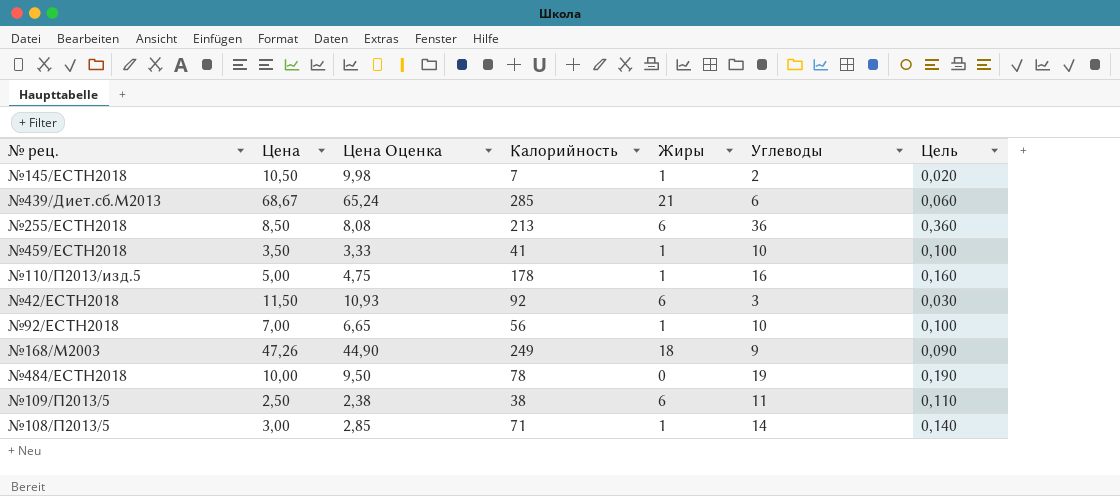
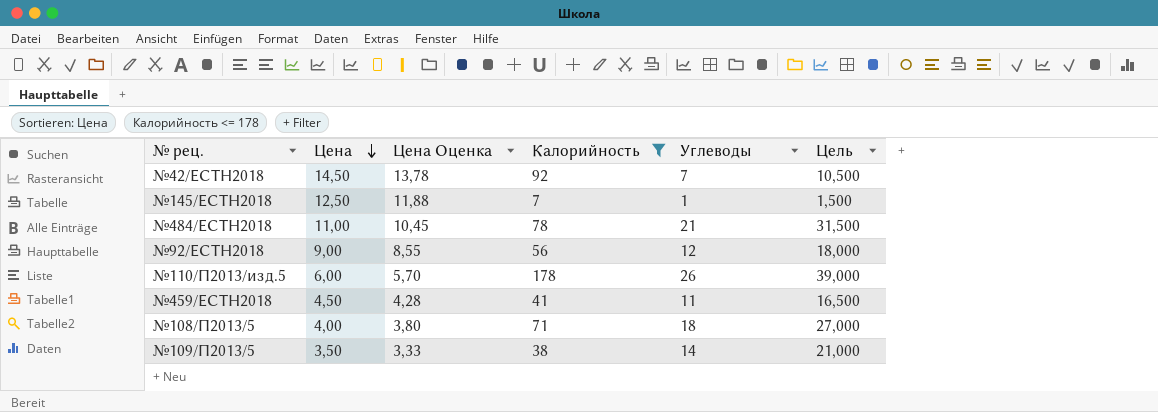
filter: none -> Калорийность <= 178
row order: none -> Цена descending
column Жиры | position: 5 -> none
column Цель | formula: [Углеводы] * 0,01 -> [Углеводы] * 1,5
№42/ЕСТН2018 | Цена: 11,50 -> 14,50
№42/ЕСТН2018 | Цена Оценка: 10,93 -> 13,78
№42/ЕСТН2018 | Углеводы: 3 -> 7
№145/ЕСТН2018 | Цена: 10,50 -> 12,50
№145/ЕСТН2018 | Цена Оценка: 9,98 -> 11,88
№145/ЕСТН2018 | Углеводы: 2 -> 1
№484/ЕСТН2018 | Цена: 10,00 -> 11,00
№484/ЕСТН2018 | Цена Оценка: 9,50 -> 10,45
№484/ЕСТН2018 | Углеводы: 19 -> 21
№92/ЕСТН2018 | Цена: 7,00 -> 9,00
№92/ЕСТН2018 | Цена Оценка: 6,65 -> 8,55
№92/ЕСТН2018 | Углеводы: 10 -> 12
№110/П2013/изд.5 | Цена: 5,00 -> 6,00
№110/П2013/изд.5 | Цена Оценка: 4,75 -> 5,70
№110/П2013/изд.5 | Углеводы: 16 -> 26
№459/ЕСТН2018 | Цена: 3,50 -> 4,50
№459/ЕСТН2018 | Цена Оценка: 3,33 -> 4,28
№459/ЕСТН2018 | Углеводы: 10 -> 11
№108/П2013/5 | Цена: 3,00 -> 4,00
№108/П2013/5 | Цена Оценка: 2,85 -> 3,80
№108/П2013/5 | Углеводы: 14 -> 18
№109/П2013/5 | Цена: 2,50 -> 3,50
№109/П2013/5 | Цена Оценка: 2,38 -> 3,33
№109/П2013/5 | Углеводы: 11 -> 14

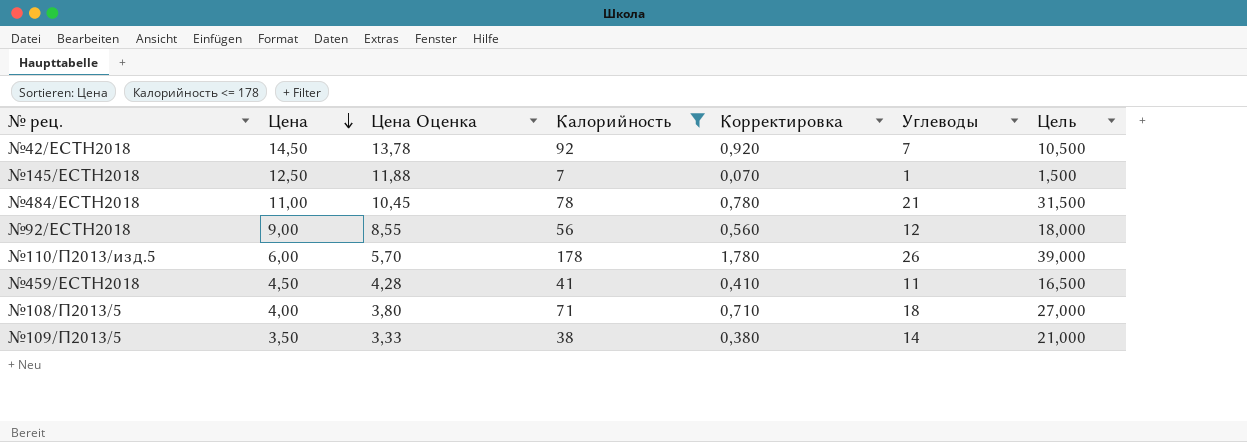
column Корректировка | formula: none -> [Калорийность] * 0,01

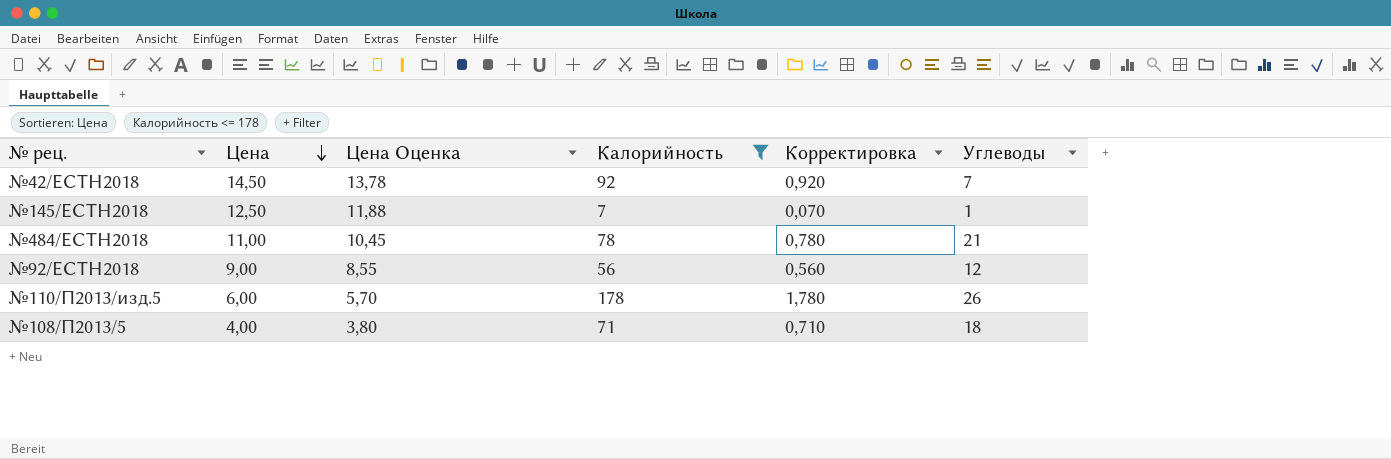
column Цель | formula: [Углеводы] * 1,5 -> none
row №459/ЕСТН2018: 4,50 | 4,28 | 41 | 0,410 | 11 | 16,500 -> none
row №109/П2013/5: 3,50 | 3,33 | 38 | 0,380 | 14 | 21,000 -> none

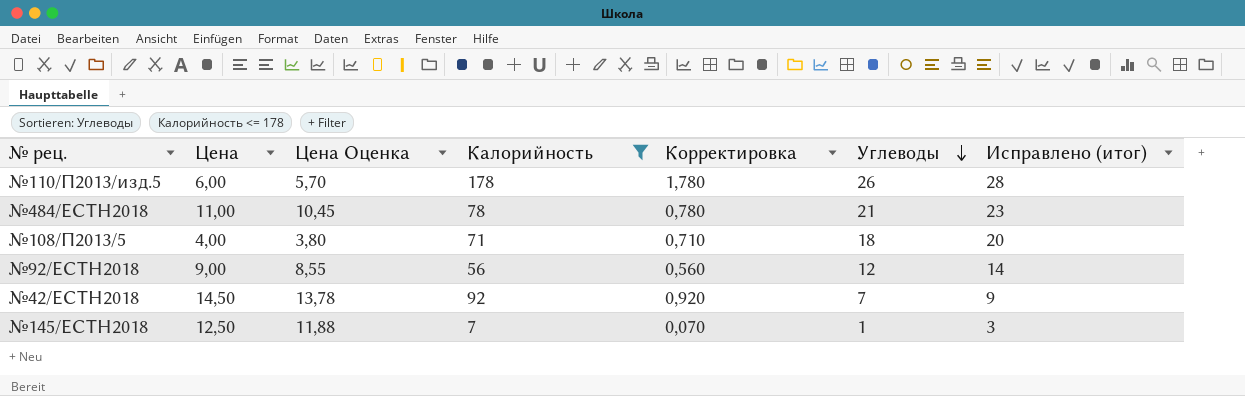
row order: Цена descending -> Углеводы descending
column Исправлено (итог) | formula: none -> [Углеводы] + 2

